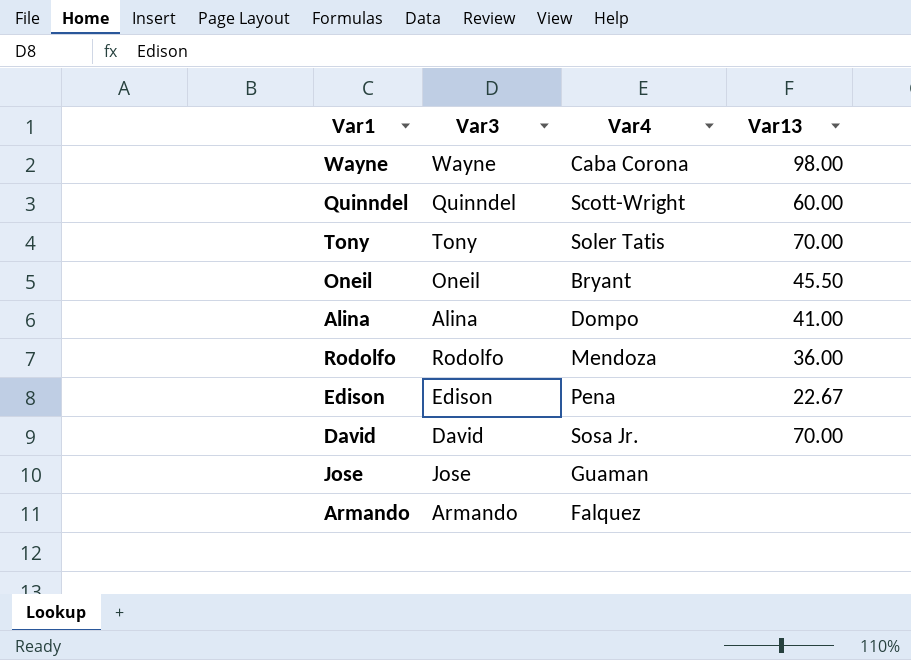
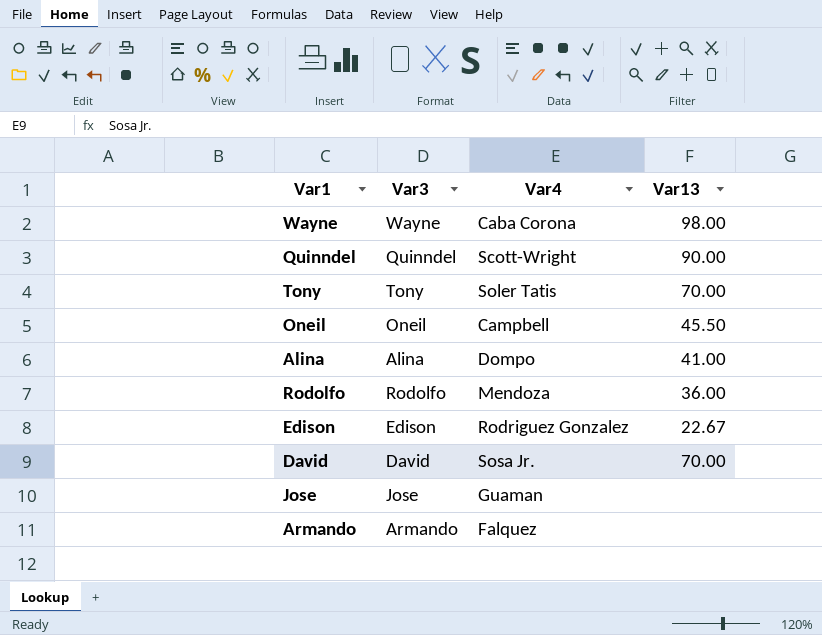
Quinndel | Var13: 60.00 -> 90.00
Oneil | Var4: Bryant -> Campbell
Edison | Var4: Pena -> Rodriguez Gonzalez

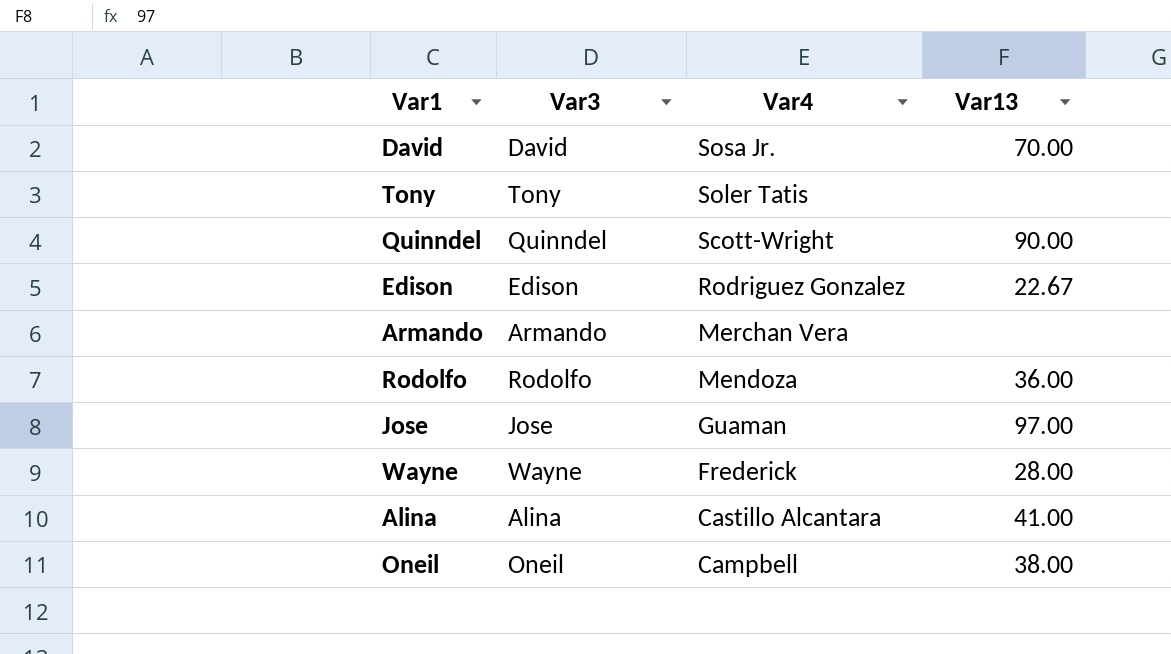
row order: none -> Var4 descending
Tony | Var13: 70.00 -> none
Armando | Var4: Falquez -> Merchan Vera
Jose | Var13: none -> 97.00
Wayne | Var4: Caba Corona -> Frederick
Wayne | Var13: 98.00 -> 28.00
Alina | Var4: Dompo -> Castillo Alcantara
Oneil | Var13: 45.50 -> 38.00

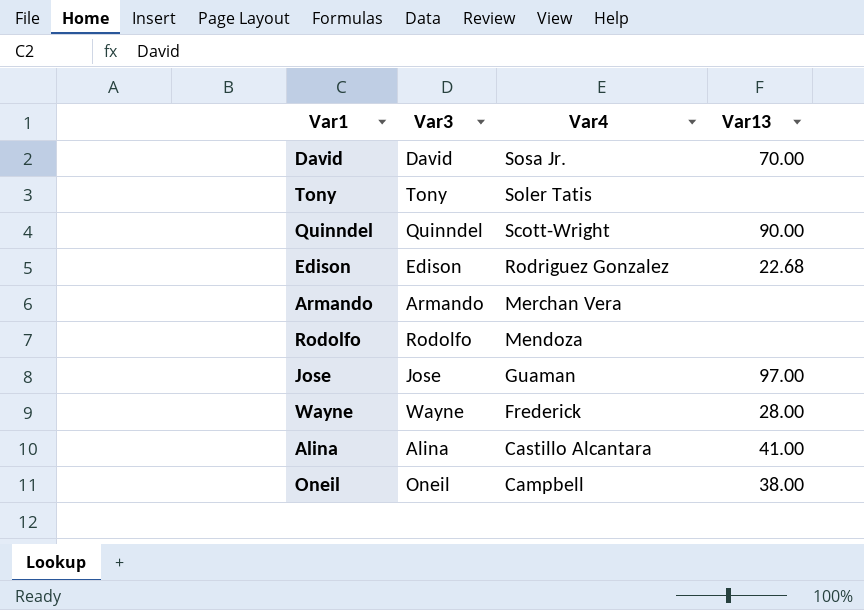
Edison | Var13: 22.67 -> 22.68
Rodolfo | Var13: 36.00 -> none

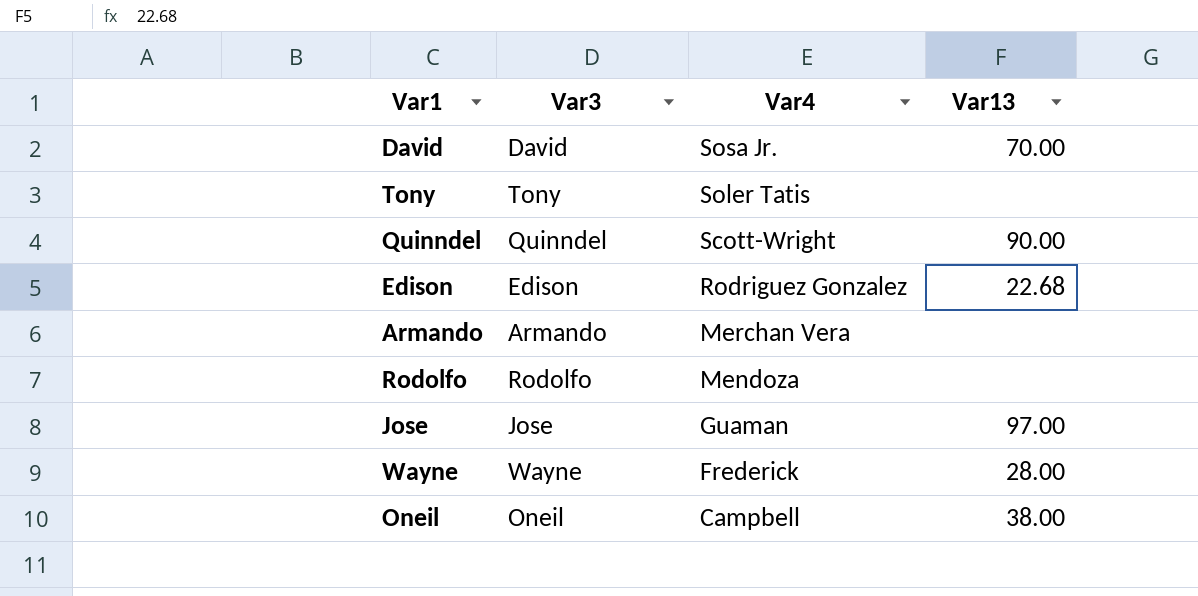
row Alina: Alina | Castillo Alcantara | 41.00 -> none

